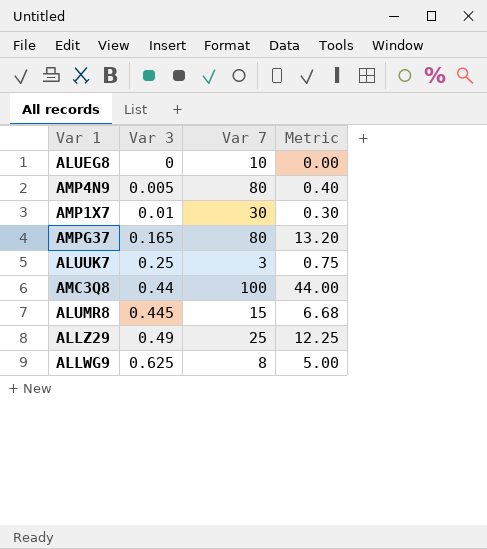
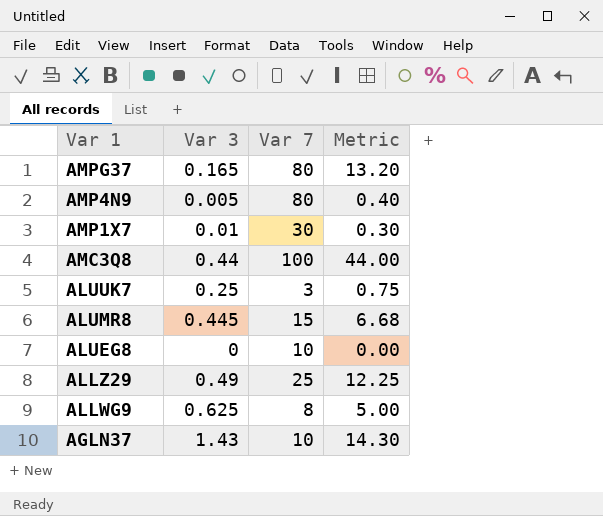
row order: Var 3 ascending -> Var 1 descending
row AGLN37: none -> 1.43 | 10 | 14.30

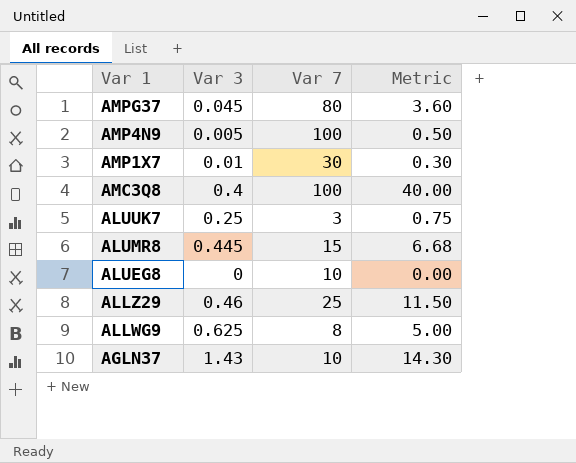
AMPG37 | Var 3: 0.165 -> 0.045
AMPG37 | Metric: 13.20 -> 3.60
AMP4N9 | Var 7: 80 -> 100
AMP4N9 | Metric: 0.40 -> 0.50
AMC3Q8 | Var 3: 0.44 -> 0.4
AMC3Q8 | Metric: 44.00 -> 40.00
ALLZ29 | Var 3: 0.49 -> 0.46
ALLZ29 | Metric: 12.25 -> 11.50

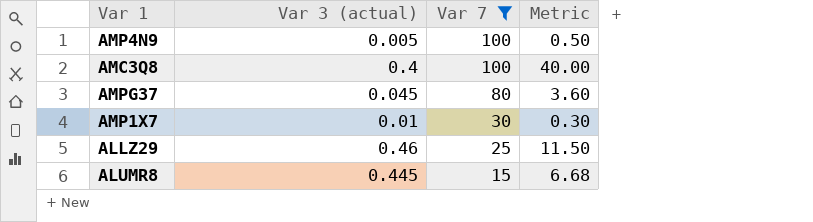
filter: none -> Var 7 >= 15
row order: Var 1 descending -> Var 7 descending
column name: Var 3 -> Var 3 (actual)

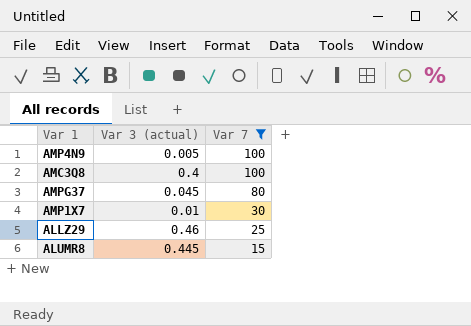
column Metric | formula: [Var 3 (actual)] * [Var 7] -> none

